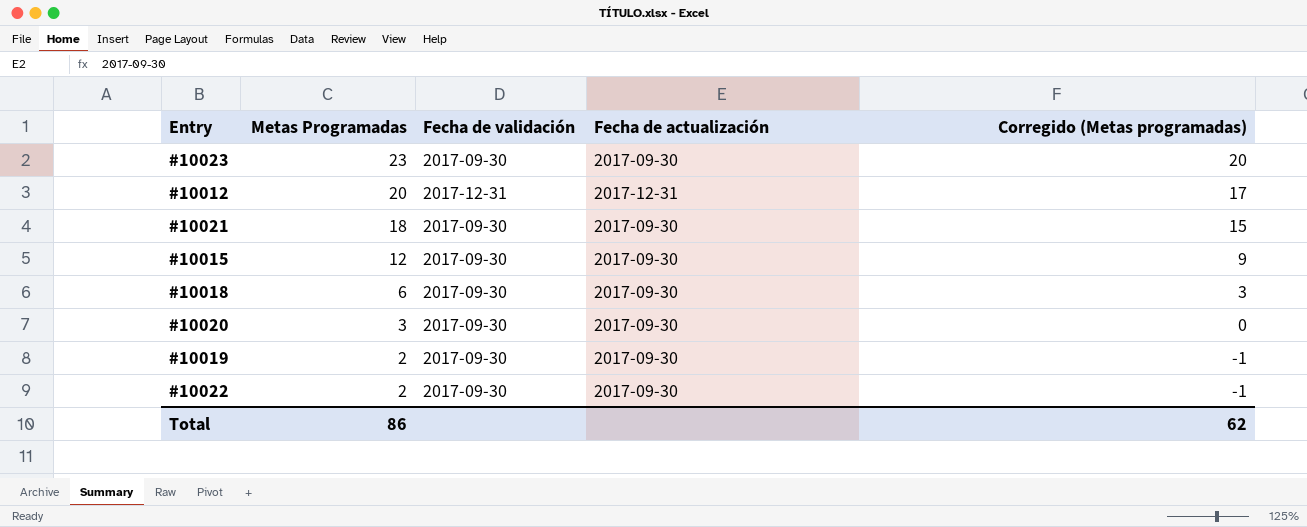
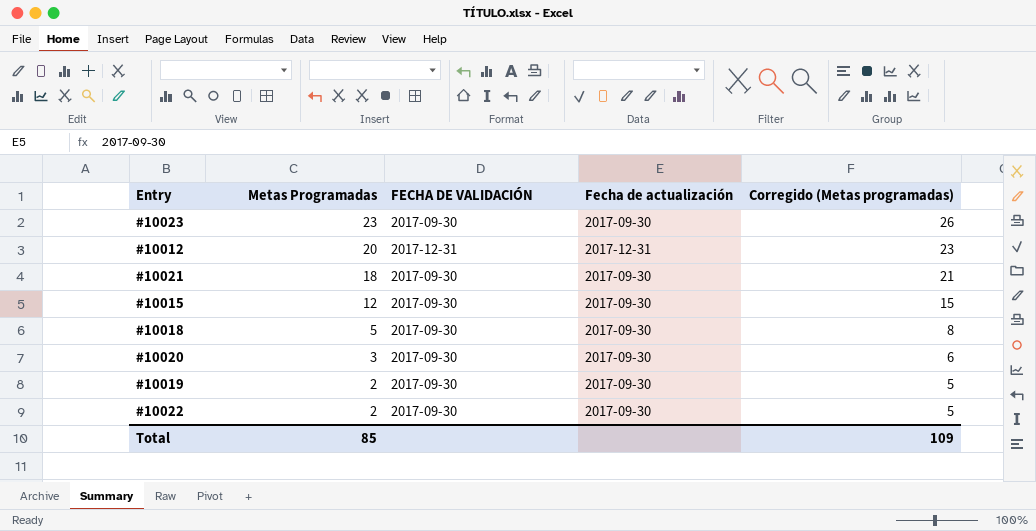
column name: Fecha de validación -> FECHA DE VALIDACIÓN
column Corregido (Metas programadas) | formula: [Metas Programadas] - 3 -> [Metas Programadas] + 3
#10018 | Metas Programadas: 6 -> 5
Total | Metas Programadas: 86 -> 85
Total | Corregido (Metas programadas): 62 -> 109

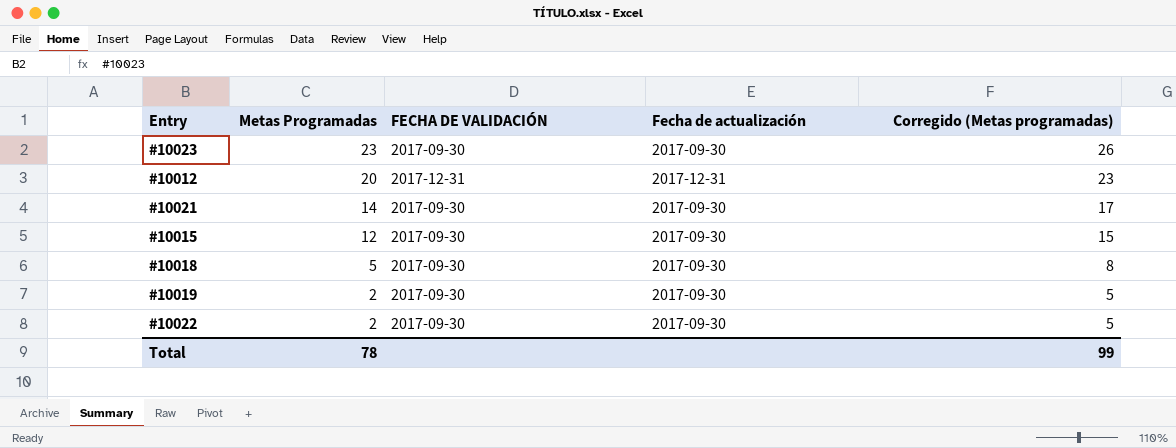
row #10020: 3 | 2017-09-30 | 2017-09-30 | 6 -> none
#10021 | Metas Programadas: 18 -> 14
#10021 | Corregido (Metas programadas): 21 -> 17
Total | Metas Programadas: 85 -> 78
Total | Corregido (Metas programadas): 109 -> 99

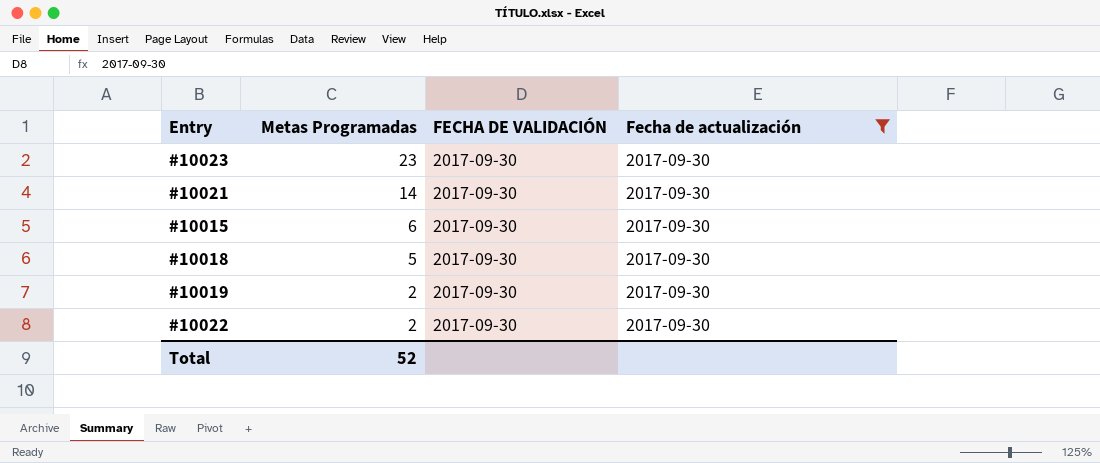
filter: none -> Fecha de actualización = 2017-09-30
column Corregido (Metas programadas) | formula: [Metas Programadas] + 3 -> none
#10015 | Metas Programadas: 12 -> 6
Total | Metas Programadas: 78 -> 52

